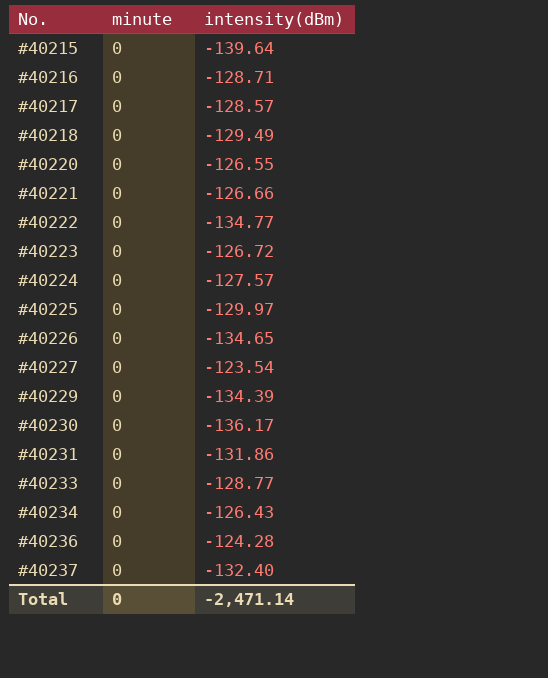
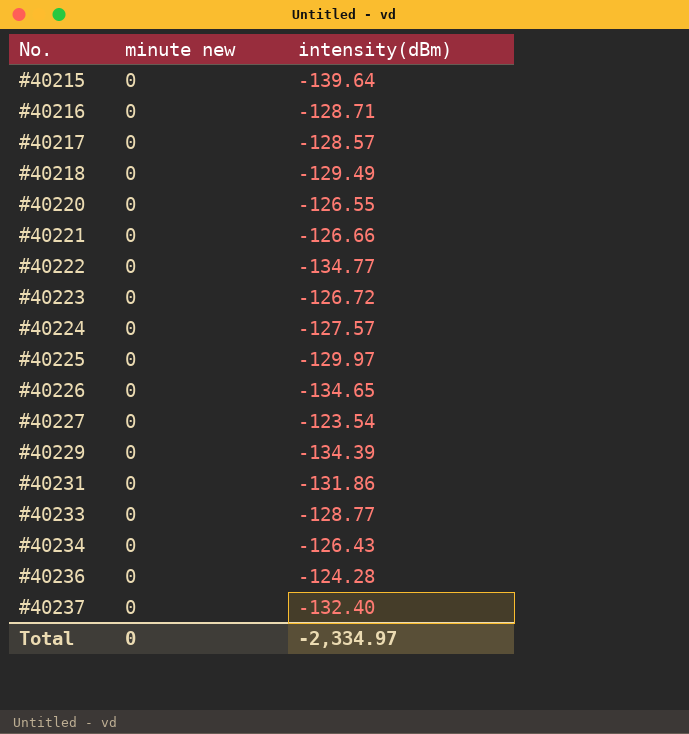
column name: minute -> minute new
row #40230: 0 | -136.17 -> none
Total | intensity(dBm): -2,471.14 -> -2,334.97

